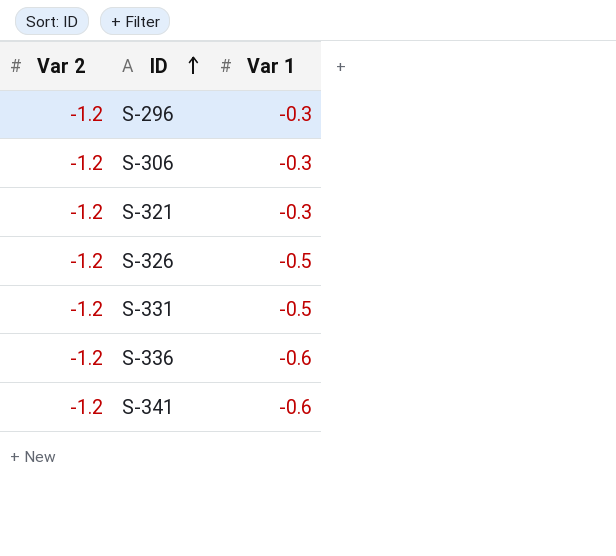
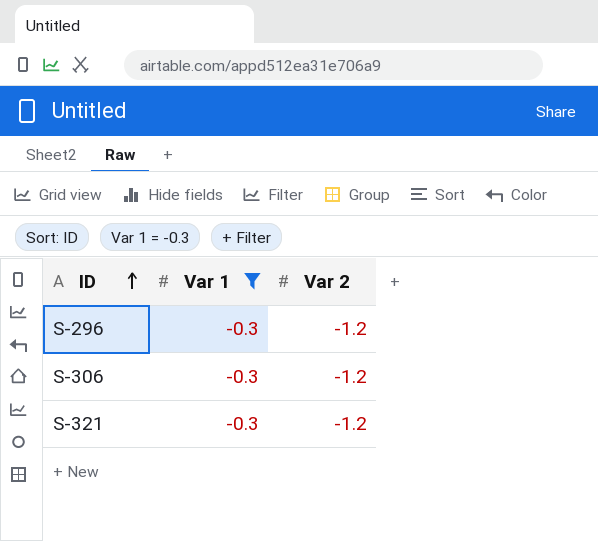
filter: none -> Var 1 = -0.3
column Var 2 | position: 1 -> 3

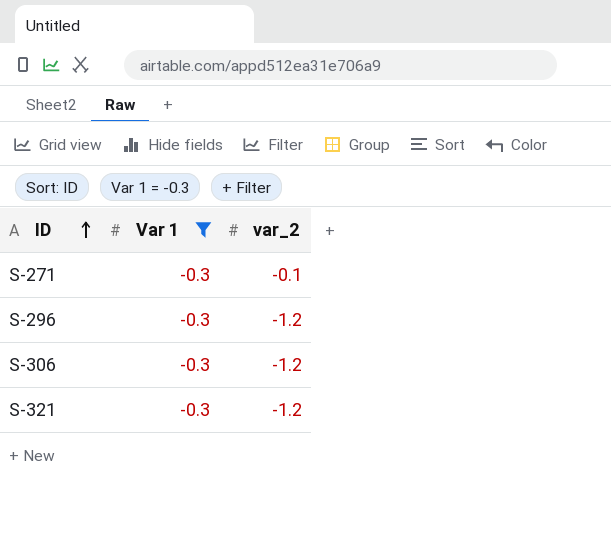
column name: Var 2 -> var_2
row S-271: none -> -0.3 | -0.1

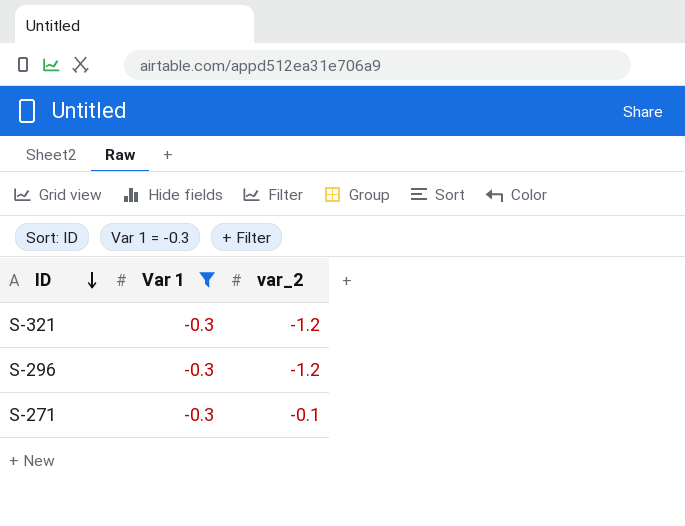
row order: ID ascending -> ID descending
row S-306: -0.3 | -1.2 -> none

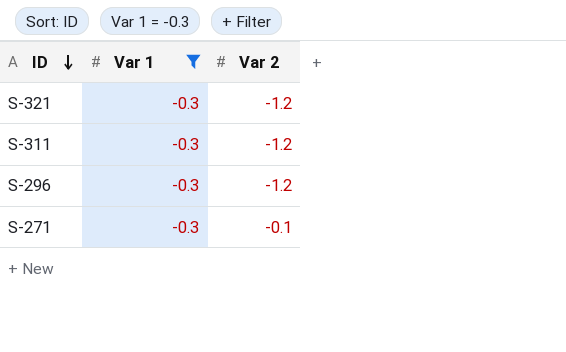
column name: var_2 -> Var 2
row S-311: none -> -0.3 | -1.2

